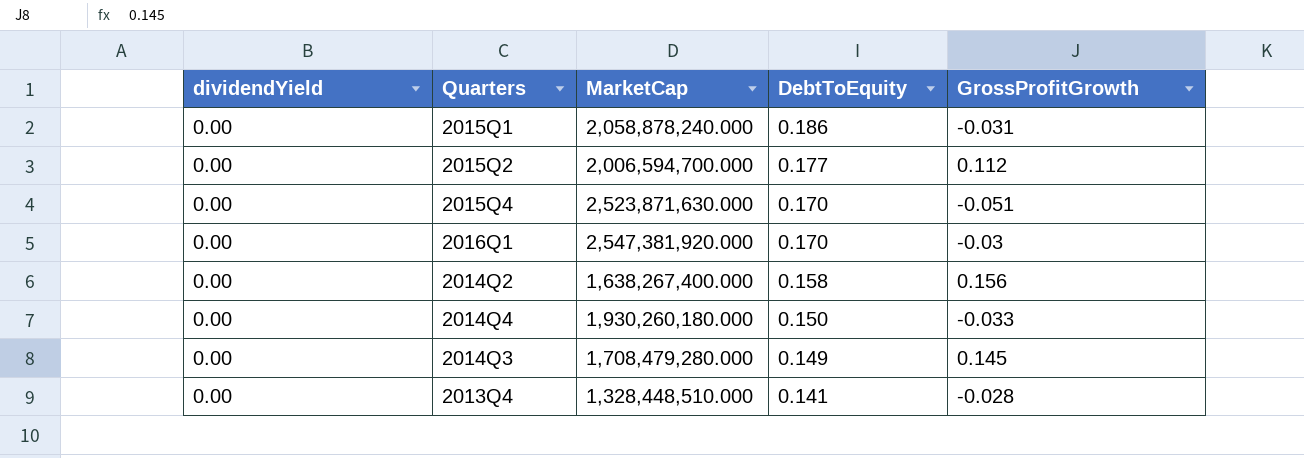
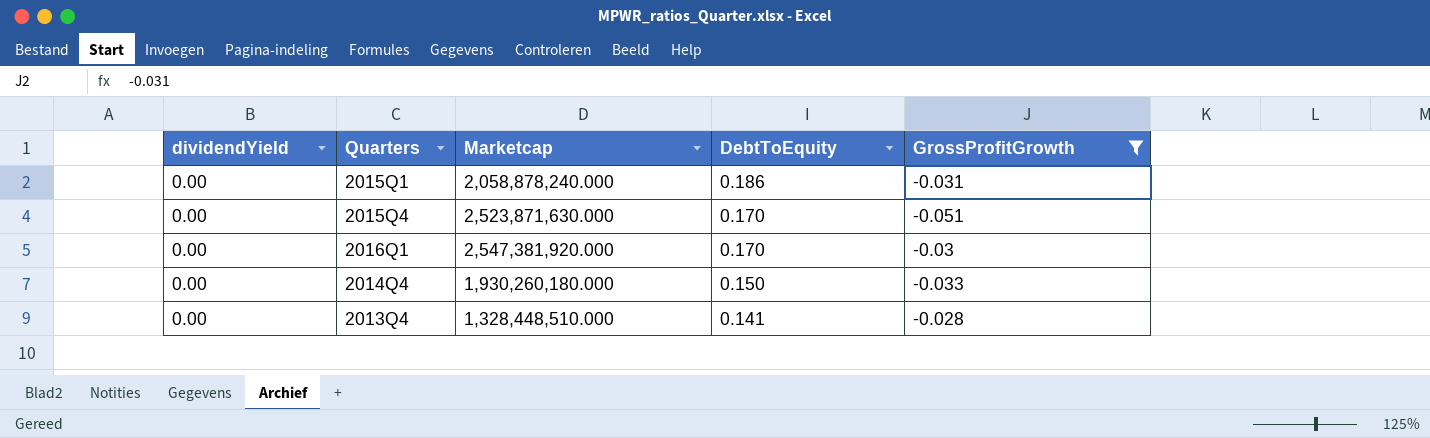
filter: none -> GrossProfitGrowth <= -0.028
column name: MarketCap -> Marketcap

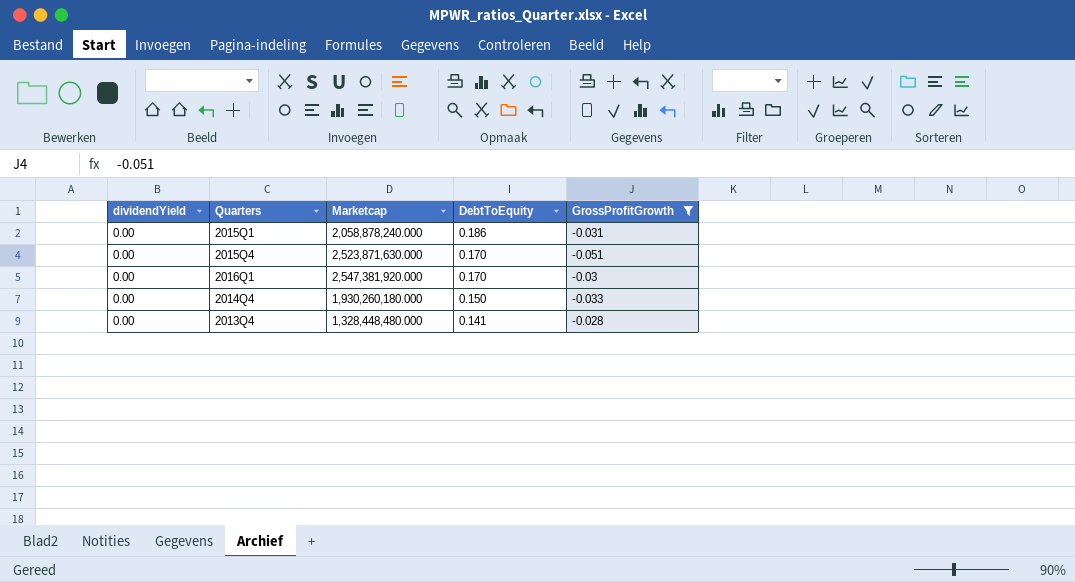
2013Q4 | Marketcap: 1,328,448,510.000 -> 1,328,448,480.000

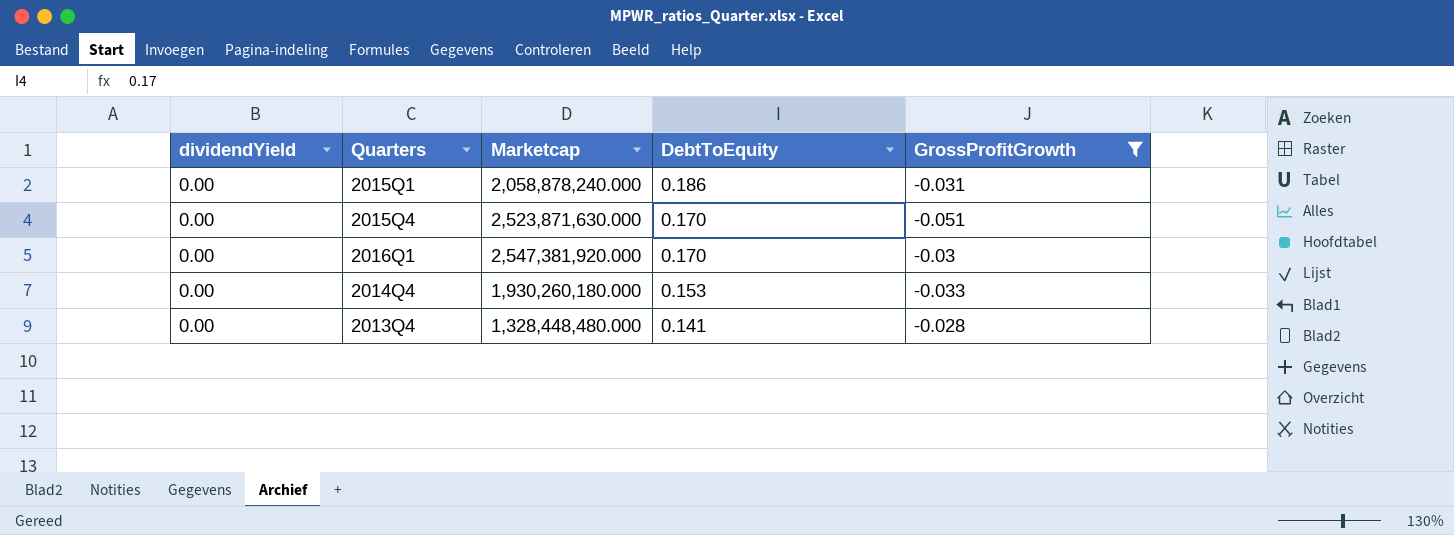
2014Q4 | DebtToEquity: 0.150 -> 0.153

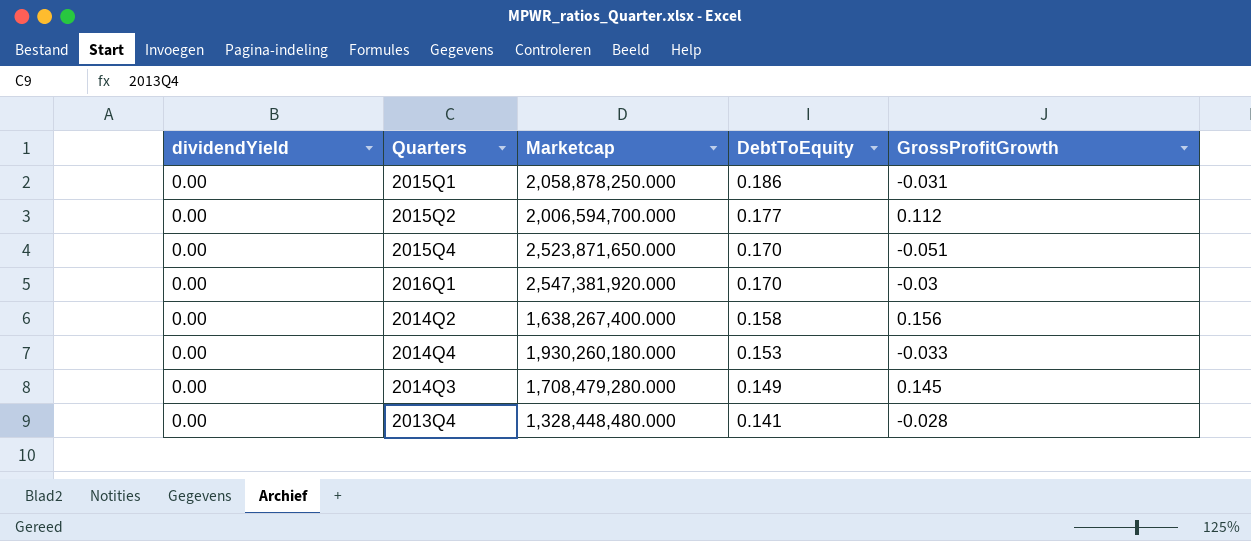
filter: GrossProfitGrowth <= -0.028 -> none
2015Q1 | Marketcap: 2,058,878,240.000 -> 2,058,878,250.000
2015Q4 | Marketcap: 2,523,871,630.000 -> 2,523,871,650.000

